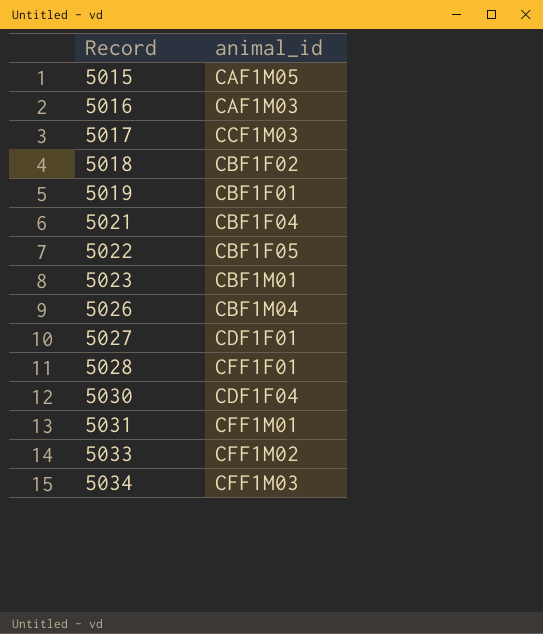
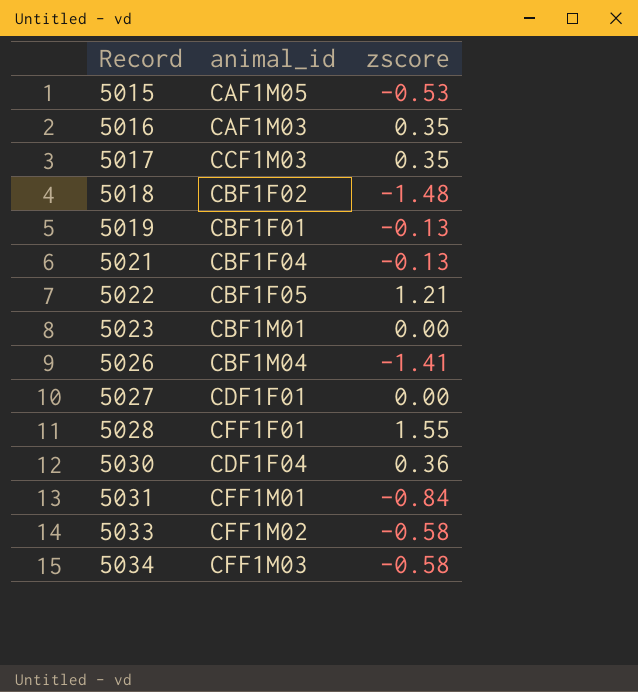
column zscore | position: none -> 3

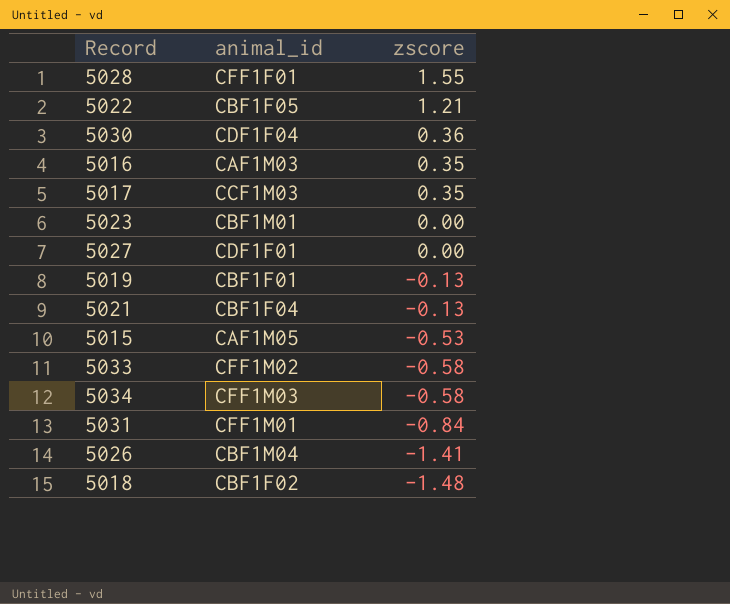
row order: Record ascending -> zscore descending

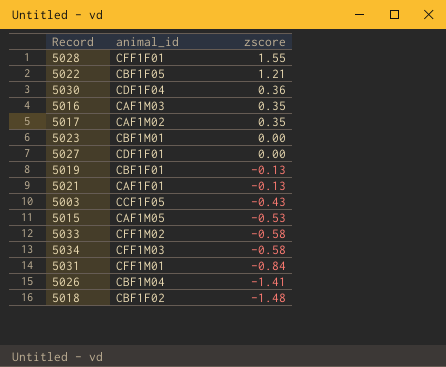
5017 | animal_id: CCF1M03 -> CAF1M02
5021 | animal_id: CBF1F04 -> CAF1F01
row 5003: none -> CCF1F05 | -0.43

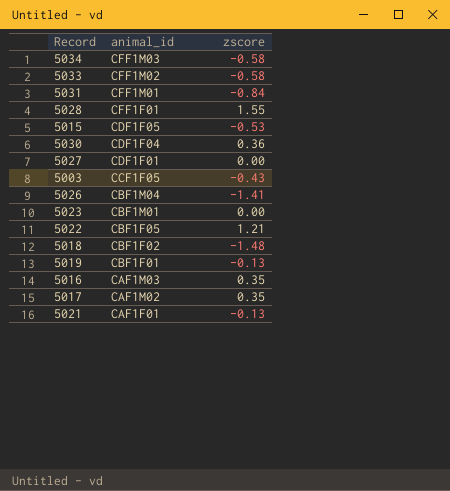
row order: zscore descending -> animal_id descending
5015 | animal_id: CAF1M05 -> CDF1F05

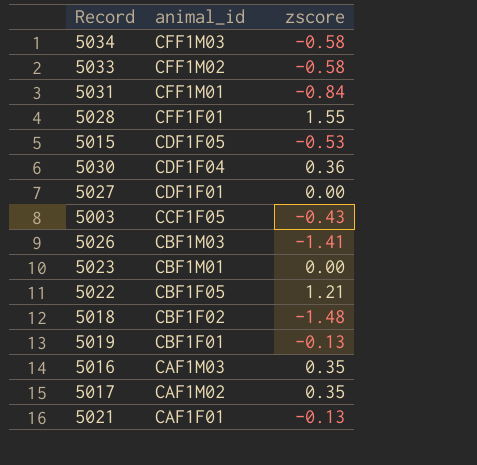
5026 | animal_id: CBF1M04 -> CBF1M03

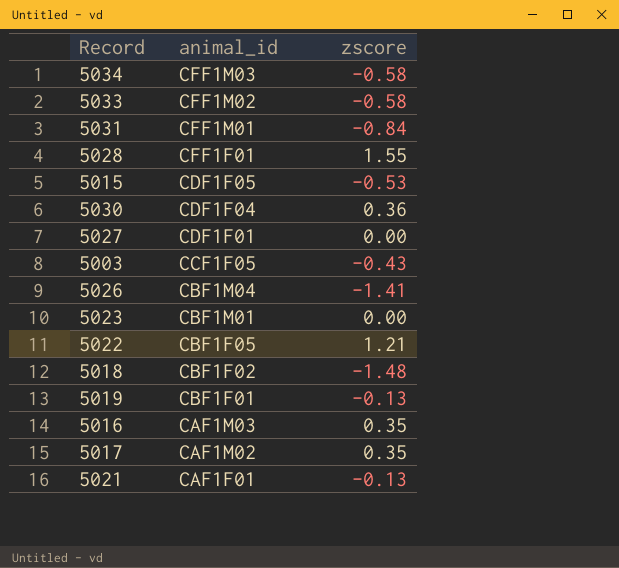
5026 | animal_id: CBF1M03 -> CBF1M04

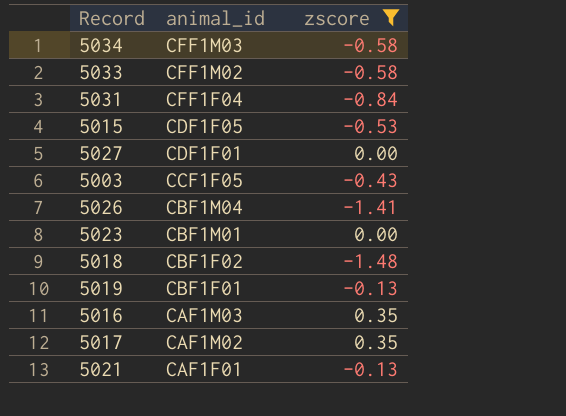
filter: none -> zscore <= 0.35
5031 | animal_id: CFF1M01 -> CFF1F04

